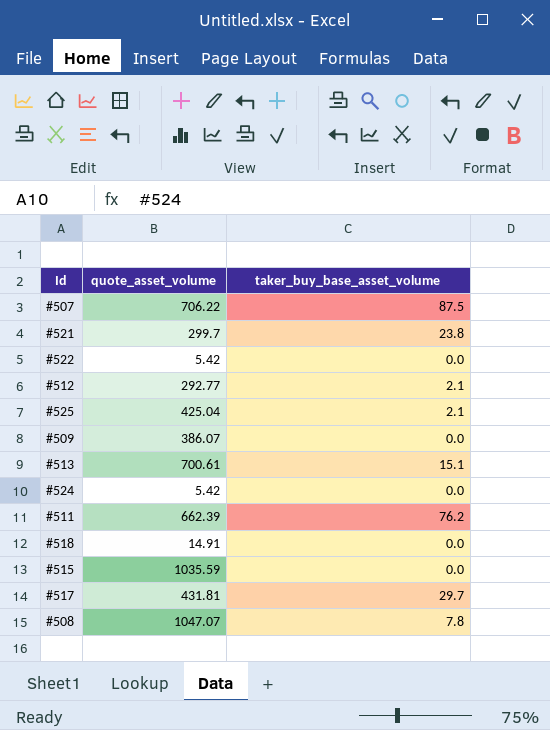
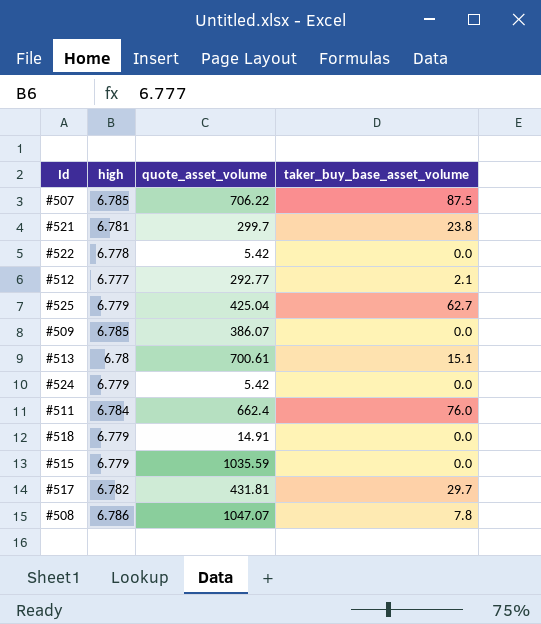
column high | position: none -> 2
#525 | taker_buy_base_asset_volume: 2.1 -> 62.7
#511 | quote_asset_volume: 662.39 -> 662.4
#511 | taker_buy_base_asset_volume: 76.2 -> 76.0

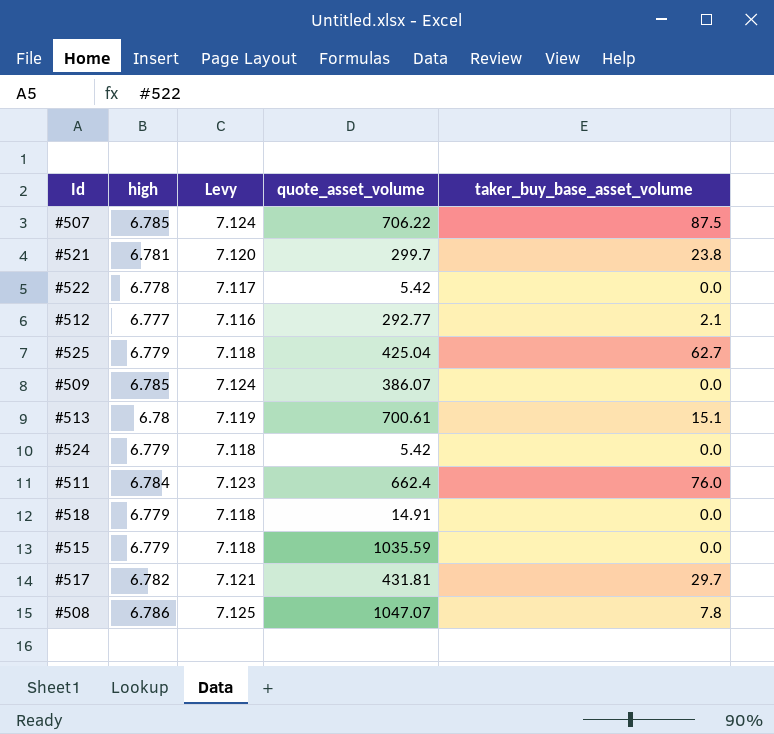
column Levy | formula: none -> [high] * 1.05

